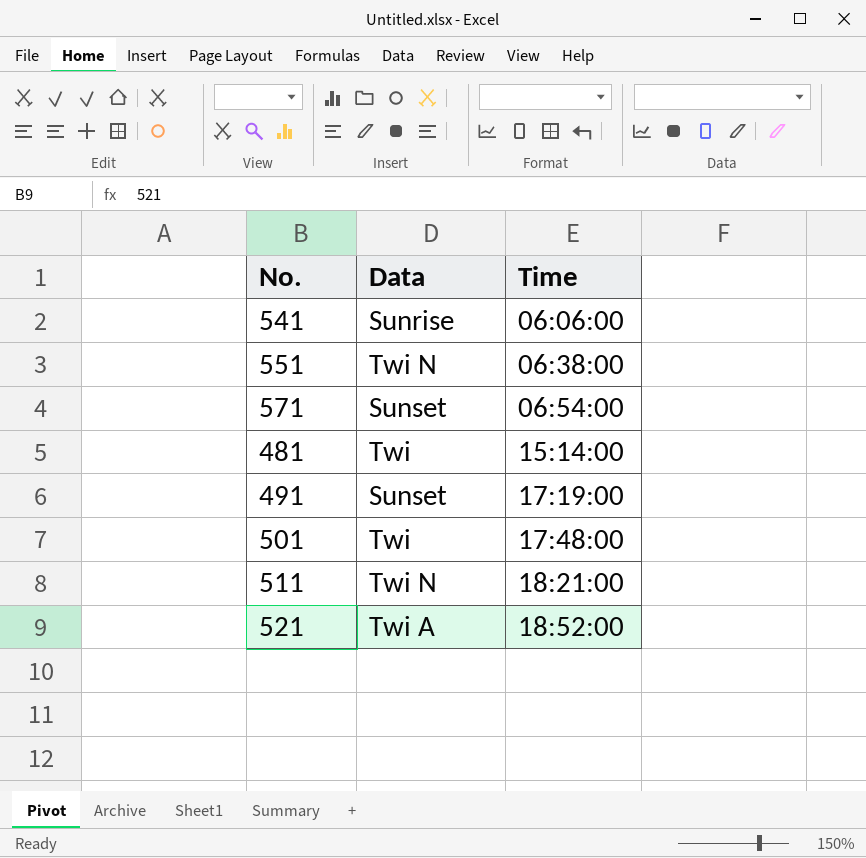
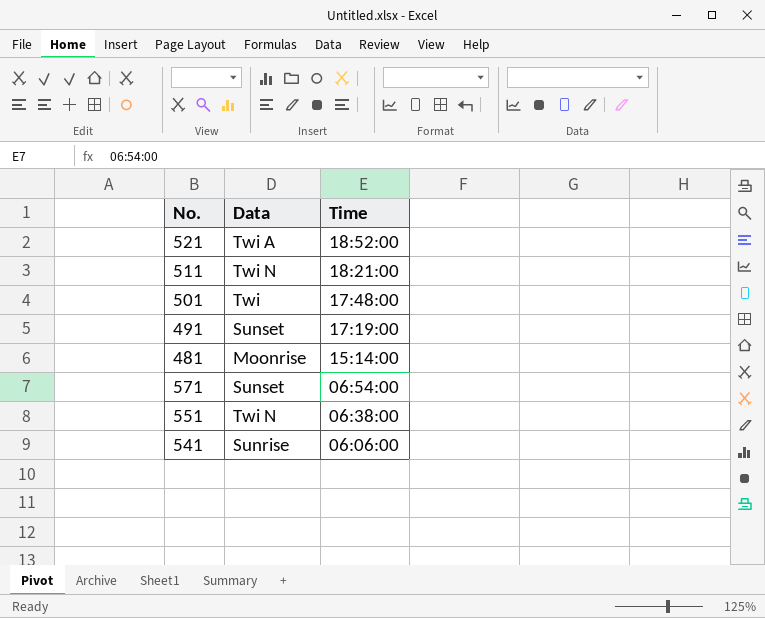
row order: Time ascending -> Time descending
481 | Data: Twi -> Moonrise

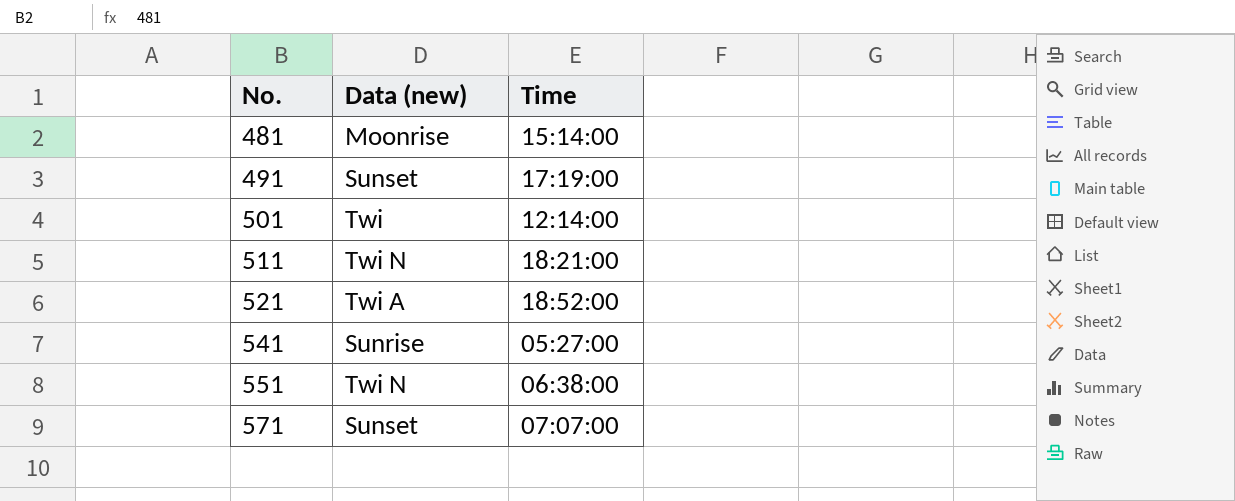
row order: Time descending -> No. ascending
column name: Data -> Data (new)
501 | Time: 17:48:00 -> 12:14:00
541 | Time: 06:06:00 -> 05:27:00
571 | Time: 06:54:00 -> 07:07:00

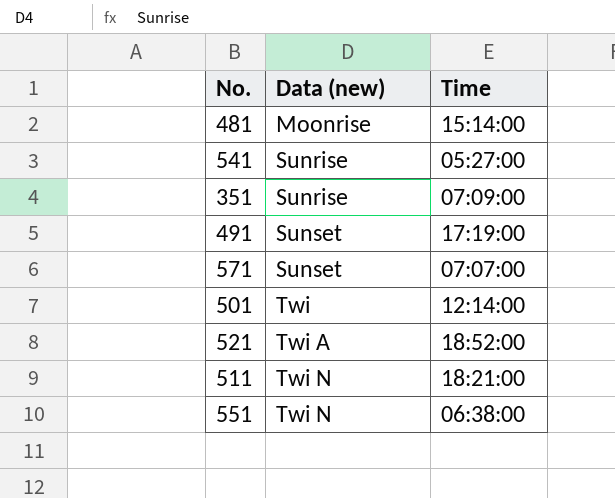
row order: No. ascending -> Data (new) ascending
row 351: none -> Sunrise | 07:09:00

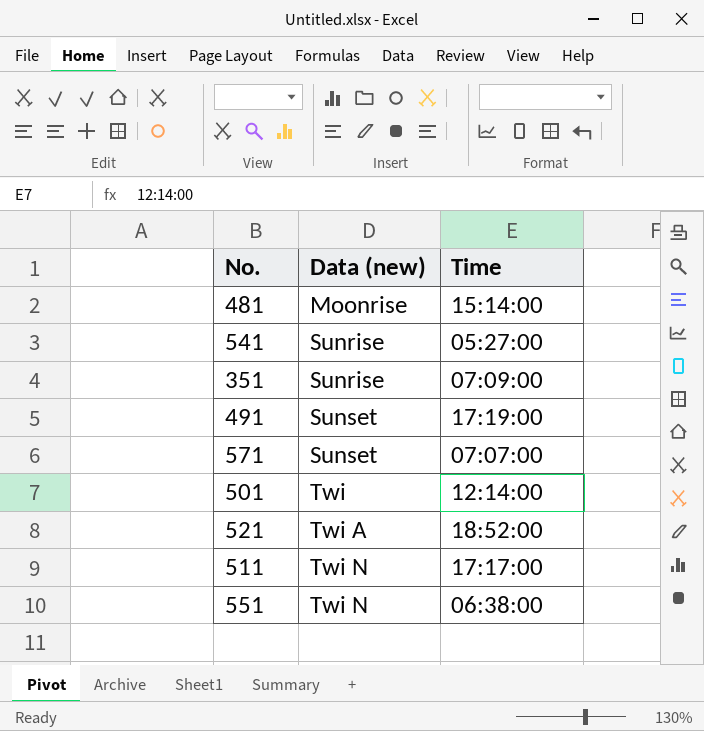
511 | Time: 18:21:00 -> 17:17:00

